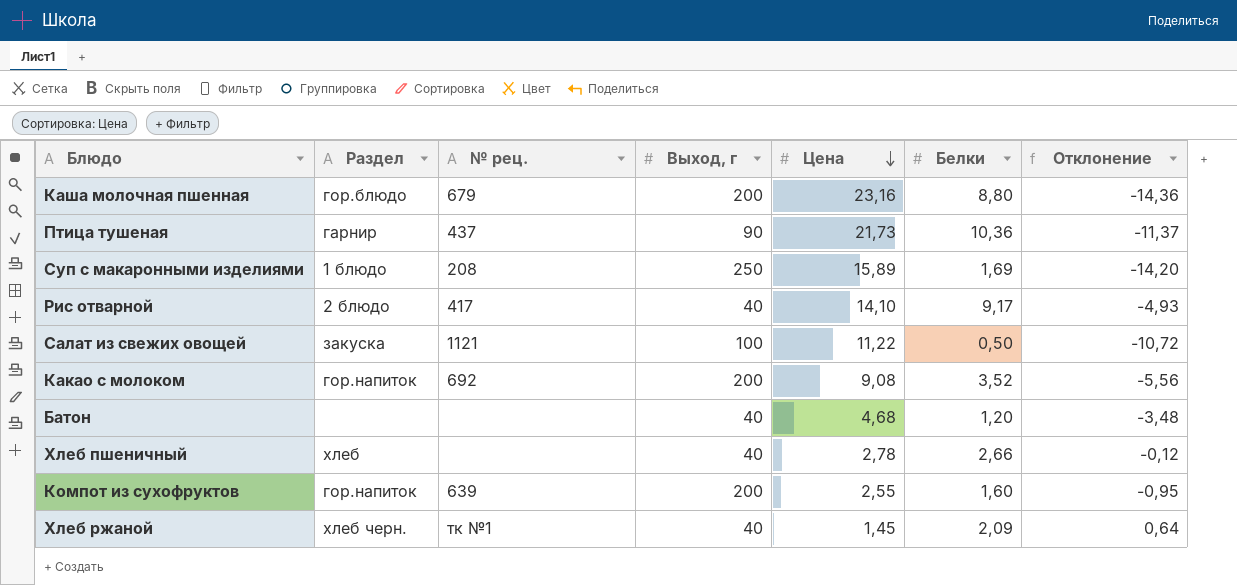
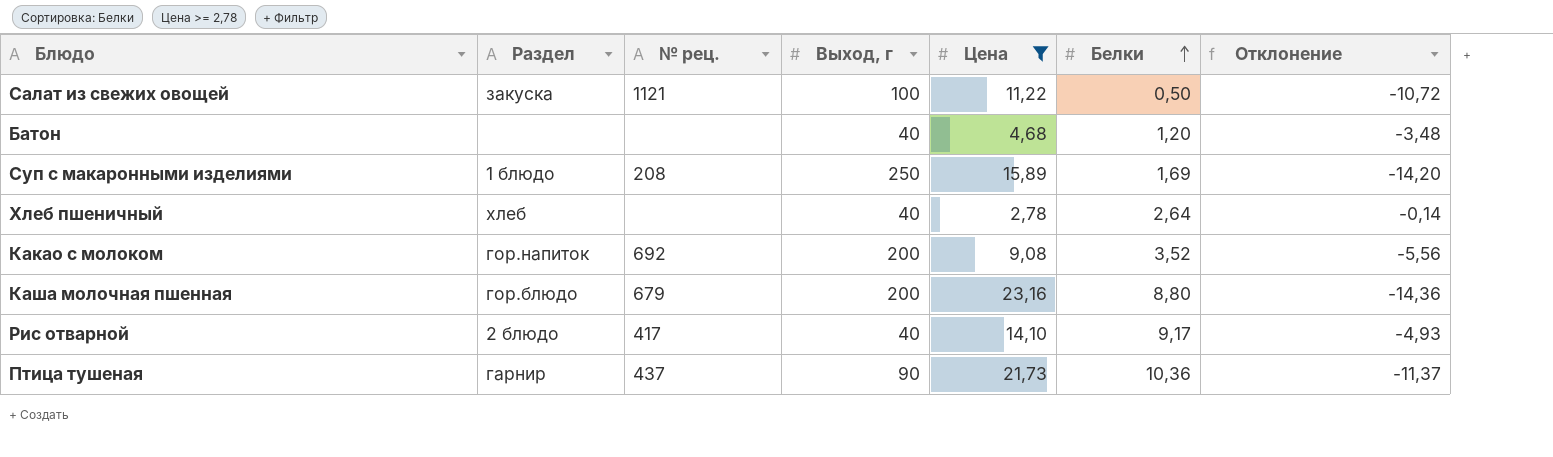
filter: none -> Цена >= 2,78
row order: Цена descending -> Белки ascending
Хлеб пшеничный | Белки: 2,66 -> 2,64
Хлеб пшеничный | Отклонение: -0,12 -> -0,14

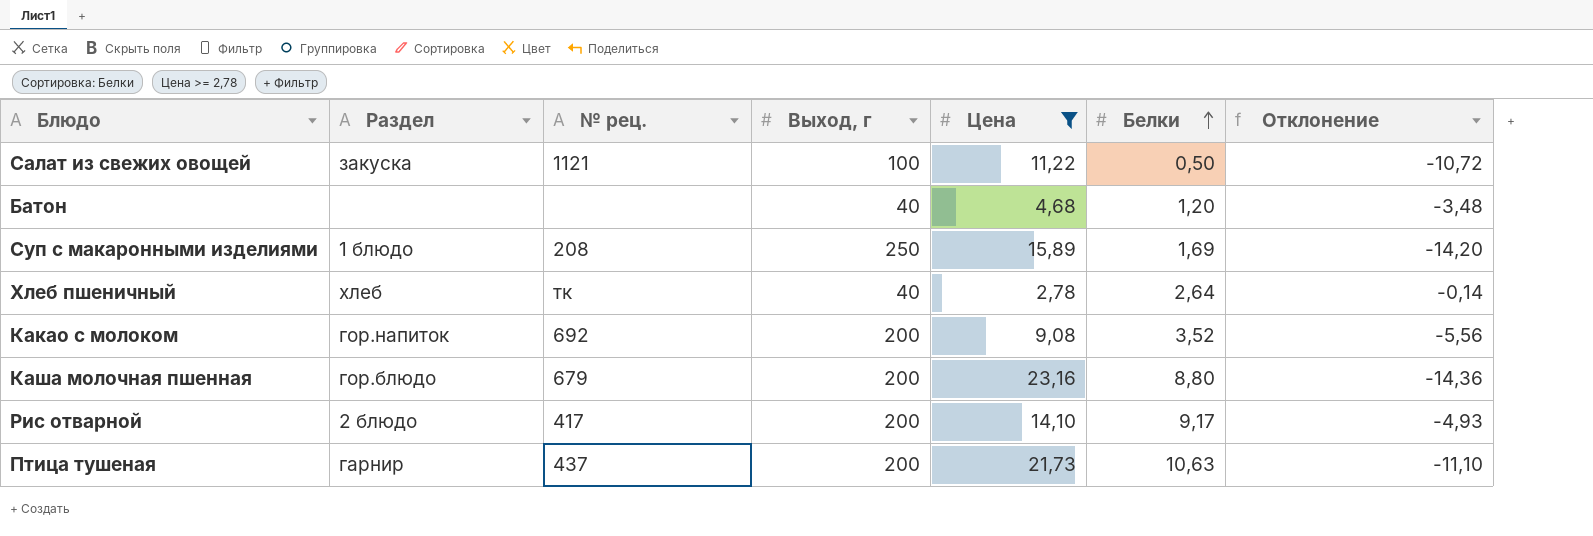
Хлеб пшеничный | № рец.: none -> тк
Рис отварной | Выход, г: 40 -> 200
Птица тушеная | Выход, г: 90 -> 200
Птица тушеная | Белки: 10,36 -> 10,63
Птица тушеная | Отклонение: -11,37 -> -11,10

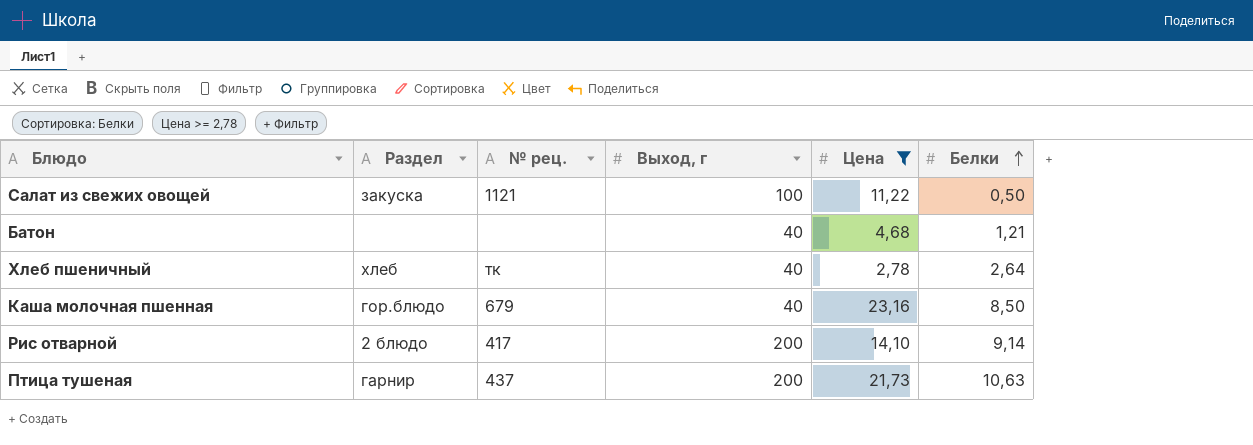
column Отклонение | formula: [Белки] - [Цена] -> none
row Суп с макаронными изделиями: 1 блюдо | 208 | 250 | 15,89 | 1,69 | -14,20 -> none
row Какао с молоком: гор.напиток | 692 | 200 | 9,08 | 3,52 | -5,56 -> none
Батон | Белки: 1,20 -> 1,21
Каша молочная пшенная | Выход, г: 200 -> 40
Каша молочная пшенная | Белки: 8,80 -> 8,50
Рис отварной | Белки: 9,17 -> 9,14

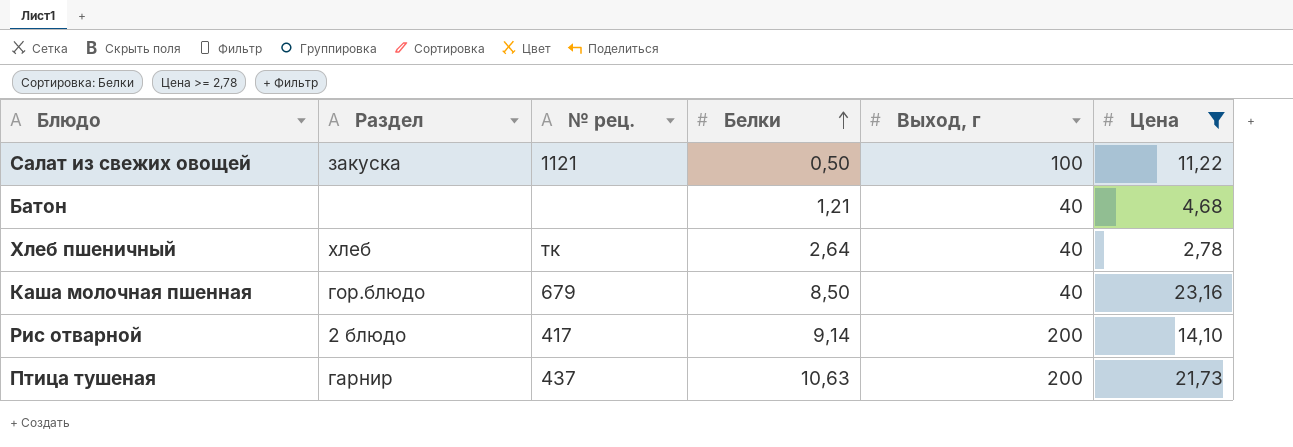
column Белки | position: 6 -> 4

